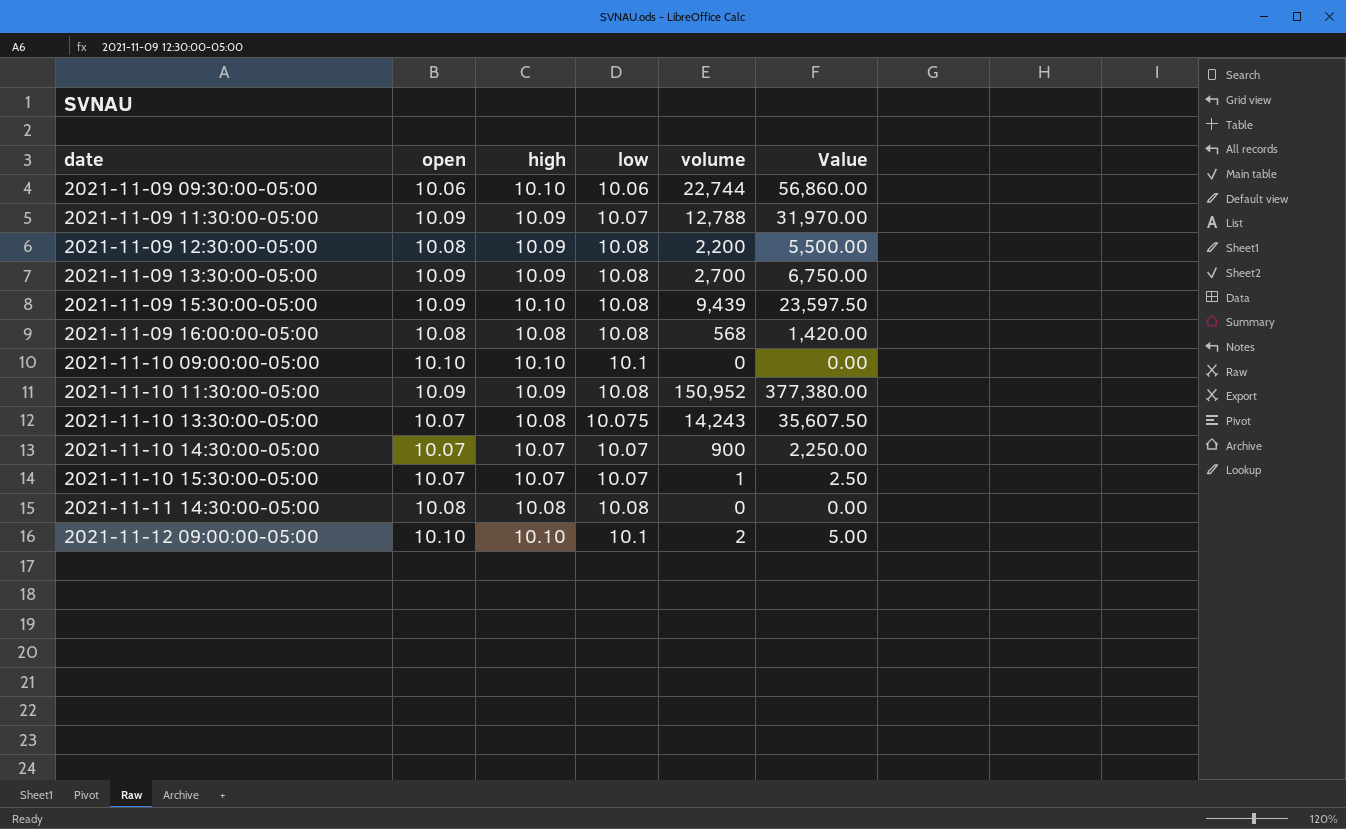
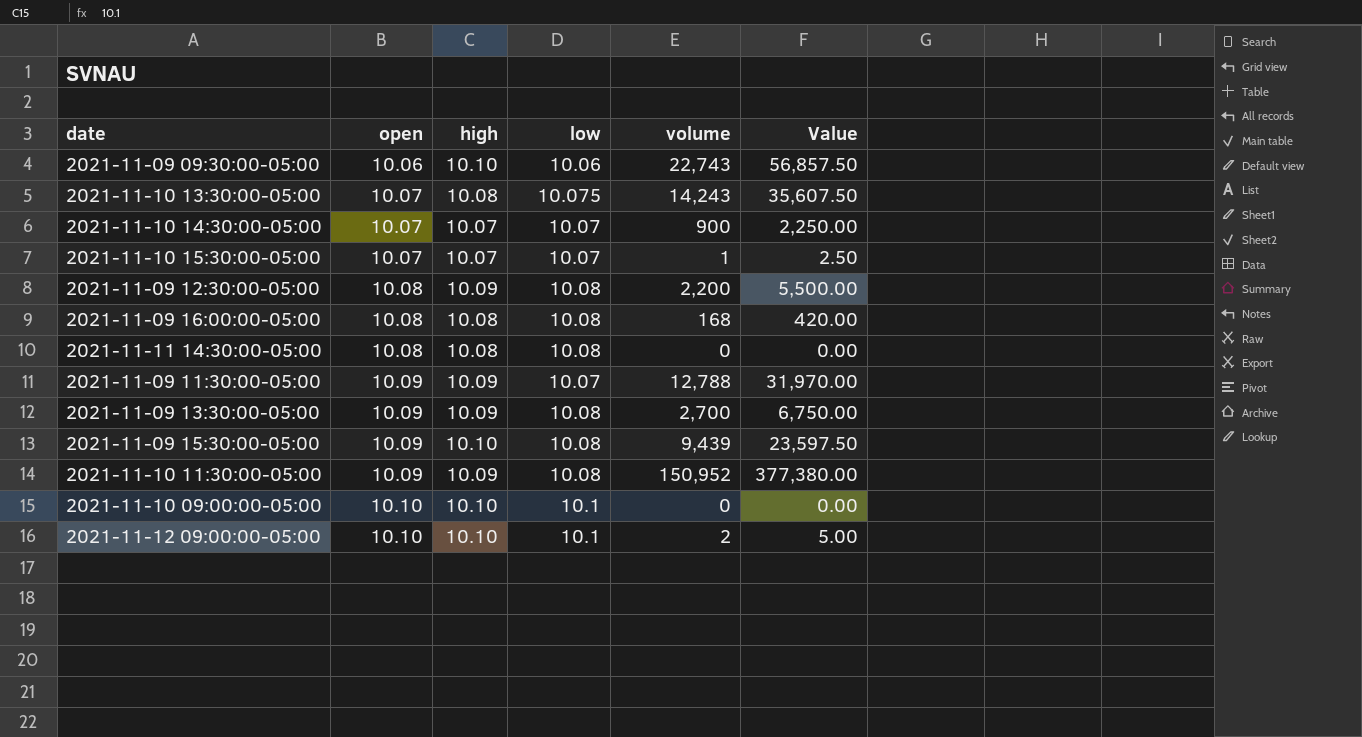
row order: date ascending -> open ascending
2021-11-09 09:30:00-05:00 | volume: 22,744 -> 22,743
2021-11-09 09:30:00-05:00 | Value: 56,860.00 -> 56,857.50
2021-11-09 16:00:00-05:00 | volume: 568 -> 168
2021-11-09 16:00:00-05:00 | Value: 1,420.00 -> 420.00

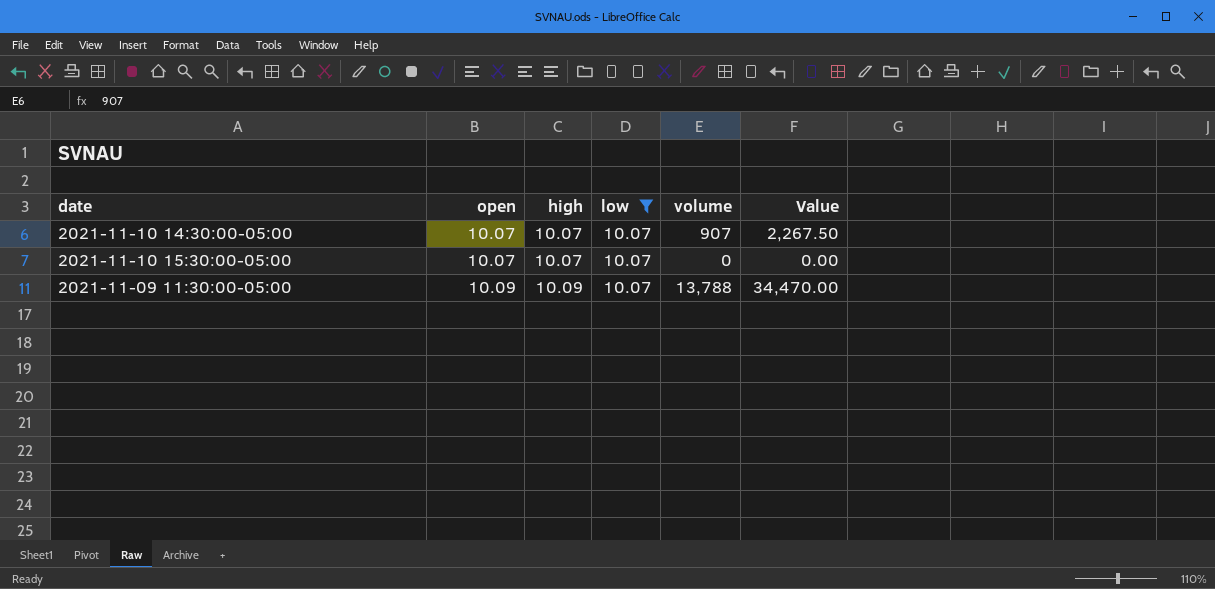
filter: none -> low = 10.07
2021-11-10 14:30:00-05:00 | volume: 900 -> 907
2021-11-10 14:30:00-05:00 | Value: 2,250.00 -> 2,267.50
2021-11-10 15:30:00-05:00 | volume: 1 -> 0
2021-11-10 15:30:00-05:00 | Value: 2.50 -> 0.00
2021-11-09 11:30:00-05:00 | volume: 12,788 -> 13,788
2021-11-09 11:30:00-05:00 | Value: 31,970.00 -> 34,470.00

